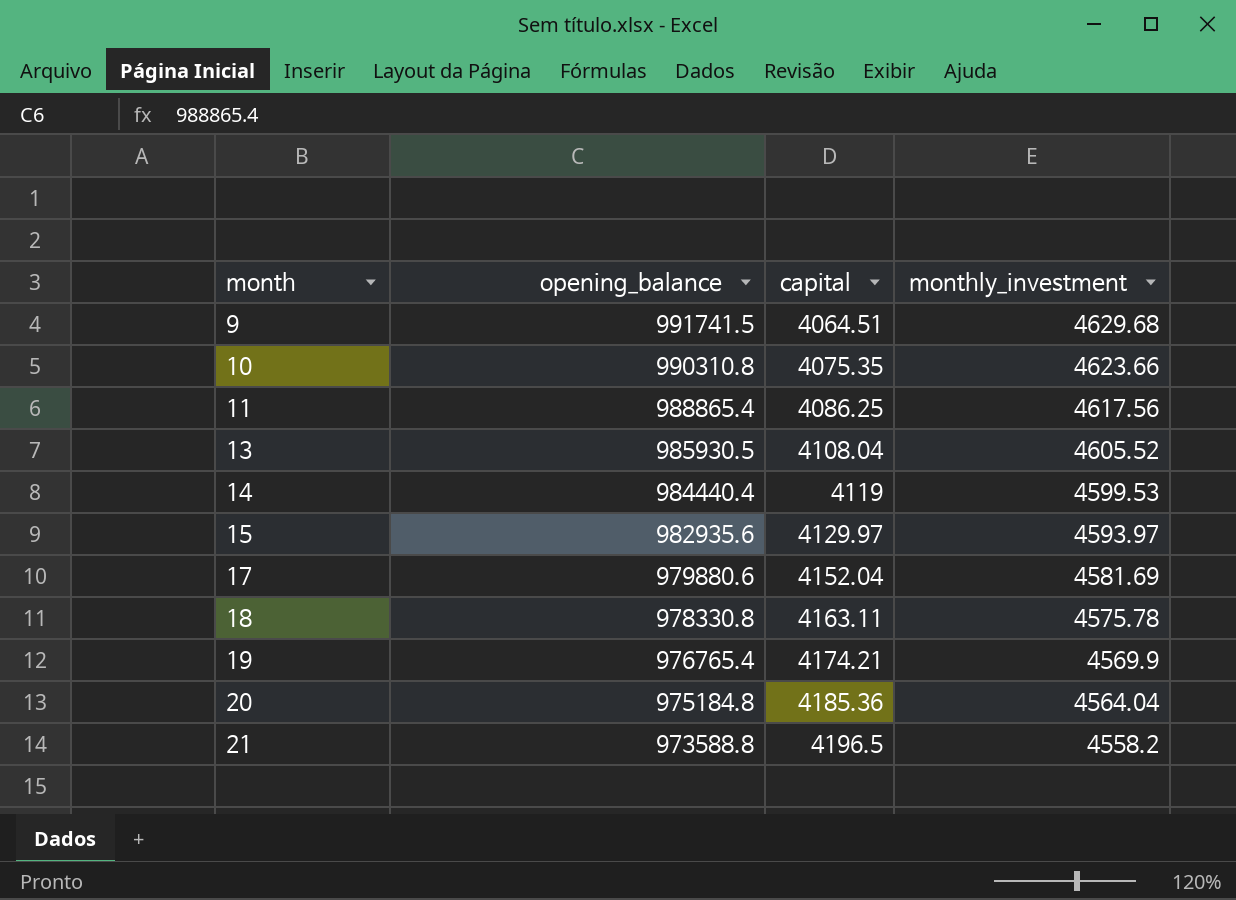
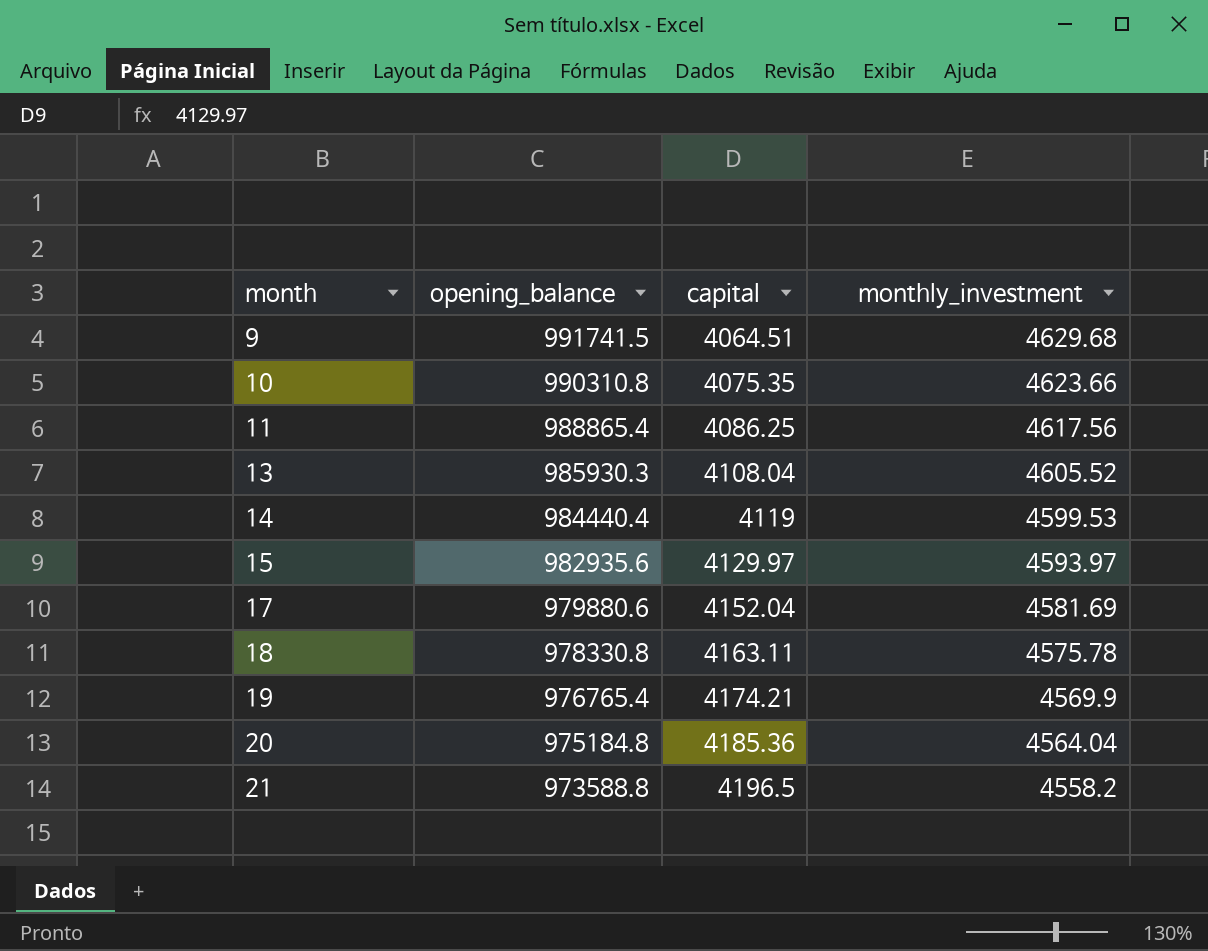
13 | opening_balance: 985930.5 -> 985930.3

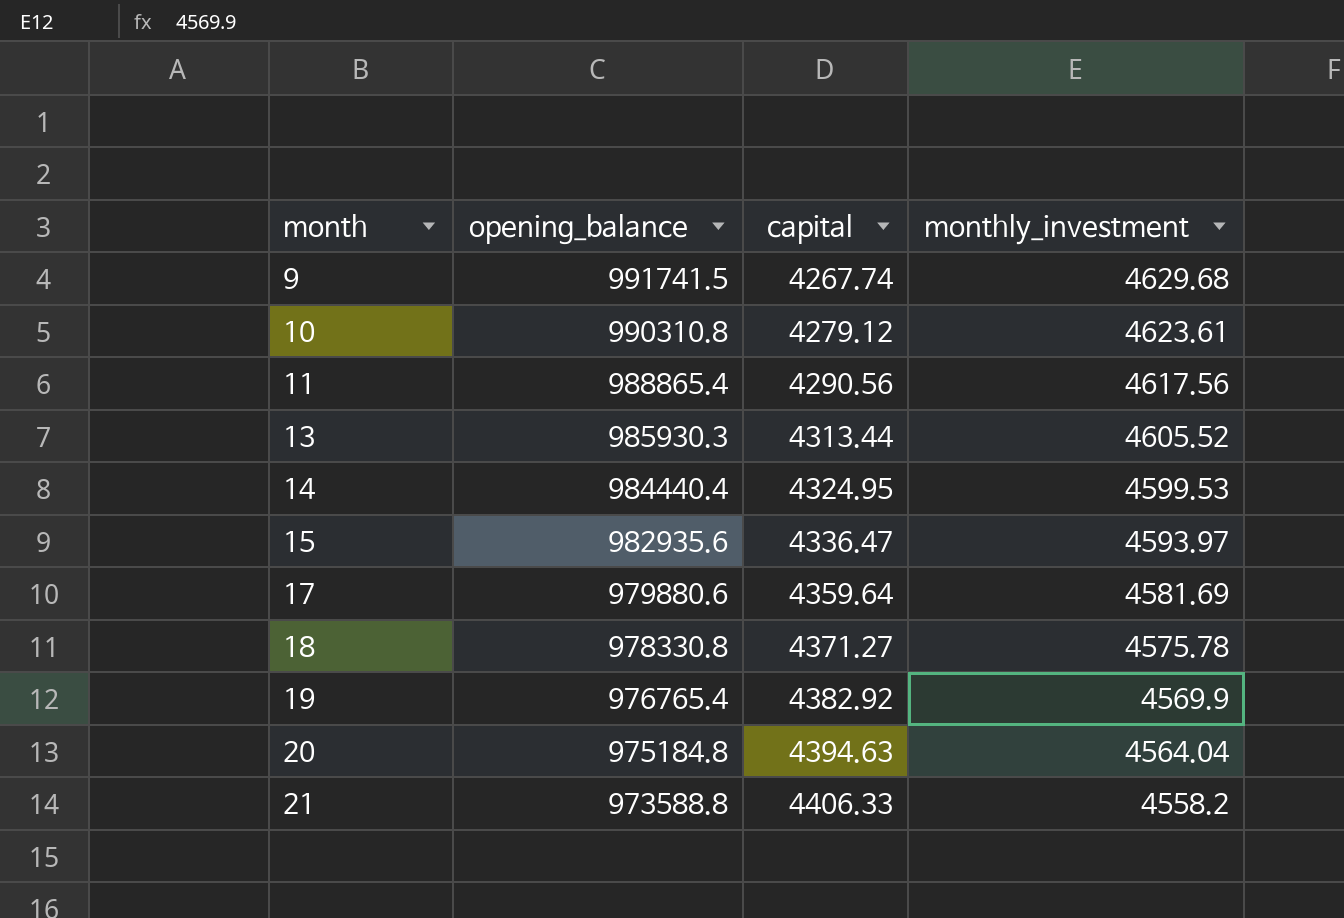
9 | capital: 4064.51 -> 4267.74
10 | capital: 4075.35 -> 4279.12
10 | monthly_investment: 4623.66 -> 4623.61
11 | capital: 4086.25 -> 4290.56
13 | capital: 4108.04 -> 4313.44
14 | capital: 4119 -> 4324.95
15 | capital: 4129.97 -> 4336.47
17 | capital: 4152.04 -> 4359.64
18 | capital: 4163.11 -> 4371.27
19 | capital: 4174.21 -> 4382.92
20 | capital: 4185.36 -> 4394.63
21 | capital: 4196.5 -> 4406.33

